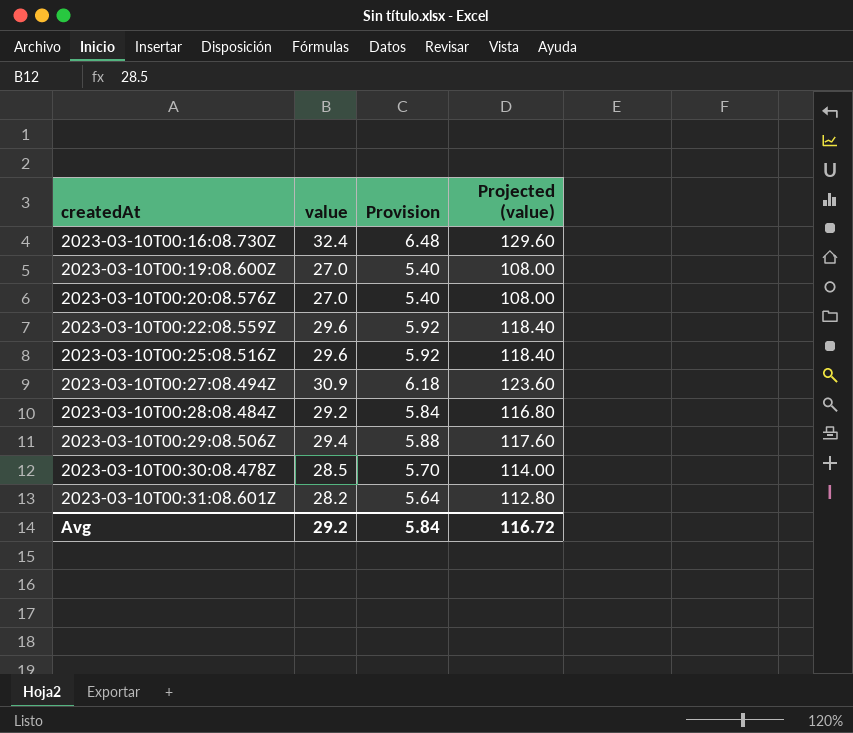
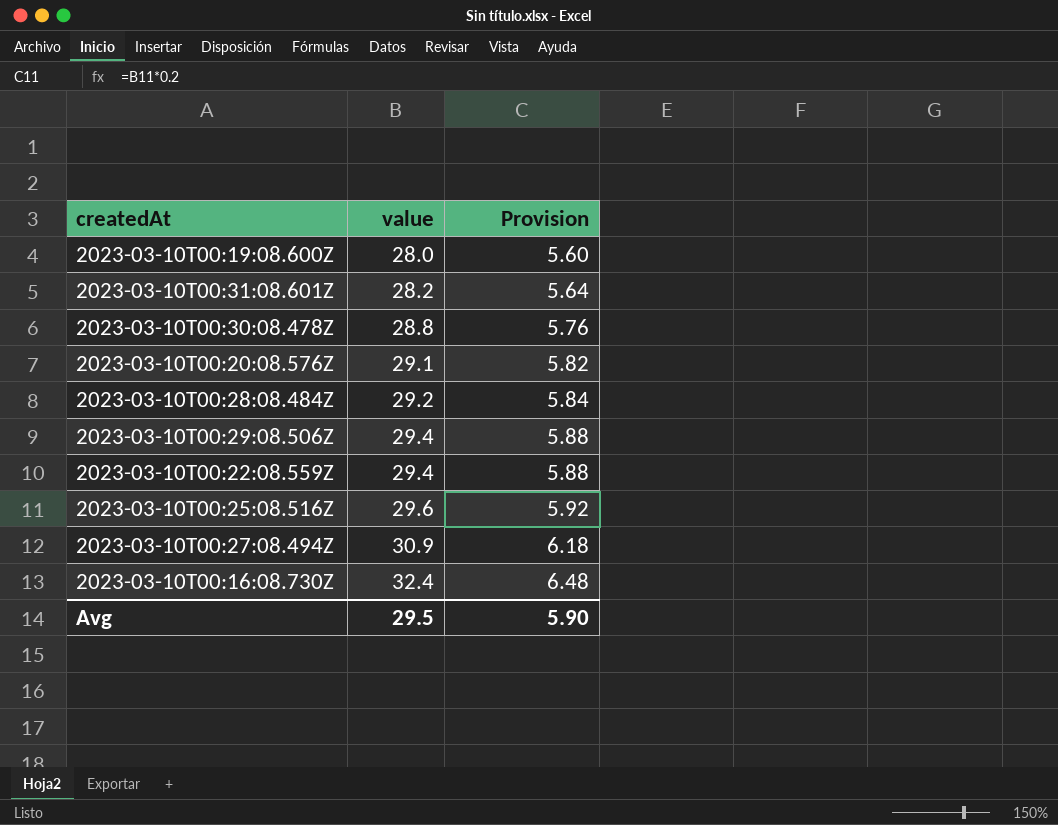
row order: createdAt ascending -> value ascending
column Projected (value) | formula: [value] * 4 -> none
2023-03-10T00:19:08.600Z | value: 27.0 -> 28.0
2023-03-10T00:19:08.600Z | Provision: 5.40 -> 5.60
2023-03-10T00:30:08.478Z | value: 28.5 -> 28.8
2023-03-10T00:30:08.478Z | Provision: 5.70 -> 5.76
2023-03-10T00:20:08.576Z | value: 27.0 -> 29.1
2023-03-10T00:20:08.576Z | Provision: 5.40 -> 5.82
2023-03-10T00:22:08.559Z | value: 29.6 -> 29.4
2023-03-10T00:22:08.559Z | Provision: 5.92 -> 5.88
Avg | value: 29.2 -> 29.5
Avg | Provision: 5.84 -> 5.90

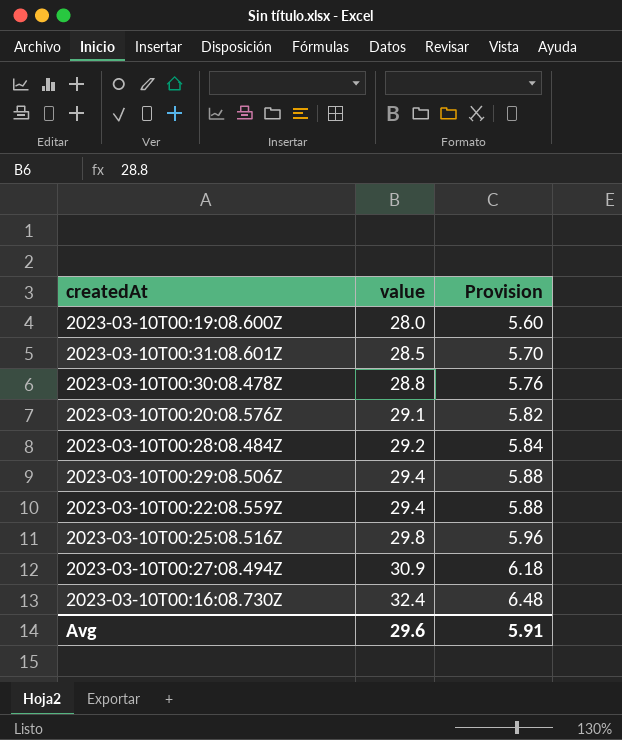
2023-03-10T00:31:08.601Z | value: 28.2 -> 28.5
2023-03-10T00:31:08.601Z | Provision: 5.64 -> 5.70
2023-03-10T00:25:08.516Z | value: 29.6 -> 29.8
2023-03-10T00:25:08.516Z | Provision: 5.92 -> 5.96
Avg | value: 29.5 -> 29.6
Avg | Provision: 5.90 -> 5.91

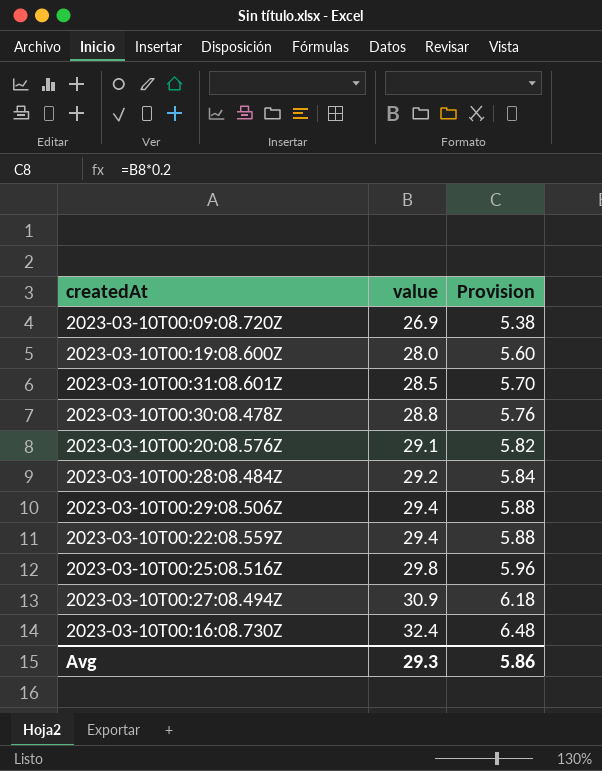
row 2023-03-10T00:09:08.720Z: none -> 26.9 | 5.38
Avg | value: 29.6 -> 29.3
Avg | Provision: 5.91 -> 5.86

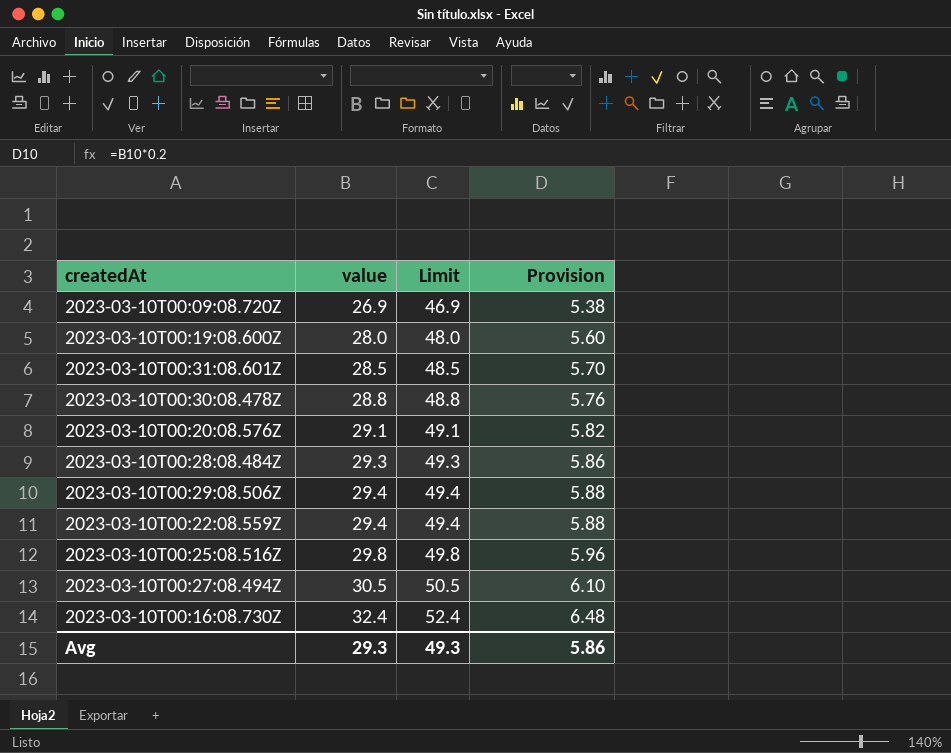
column Limit | formula: none -> [value] + 20
2023-03-10T00:28:08.484Z | value: 29.2 -> 29.3
2023-03-10T00:28:08.484Z | Provision: 5.84 -> 5.86
2023-03-10T00:27:08.494Z | value: 30.9 -> 30.5
2023-03-10T00:27:08.494Z | Provision: 6.18 -> 6.10

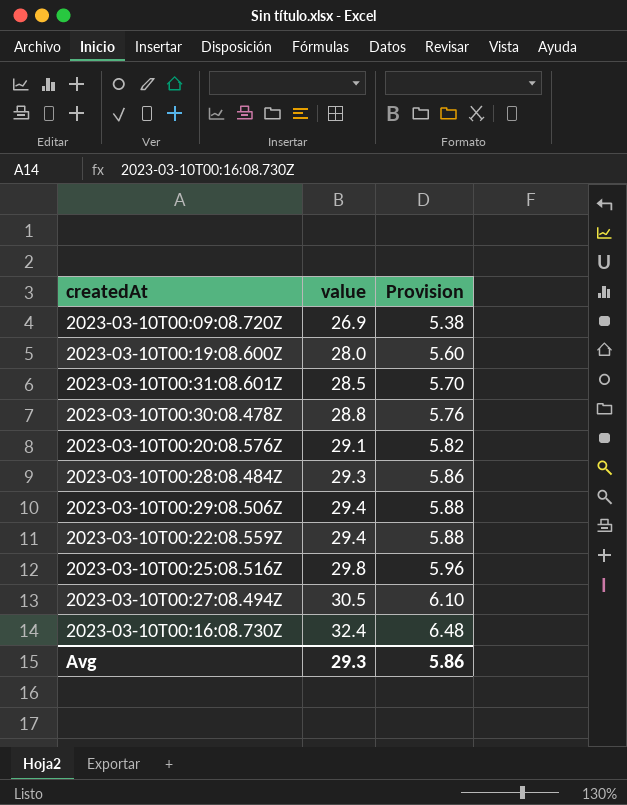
column Limit | formula: [value] + 20 -> none

